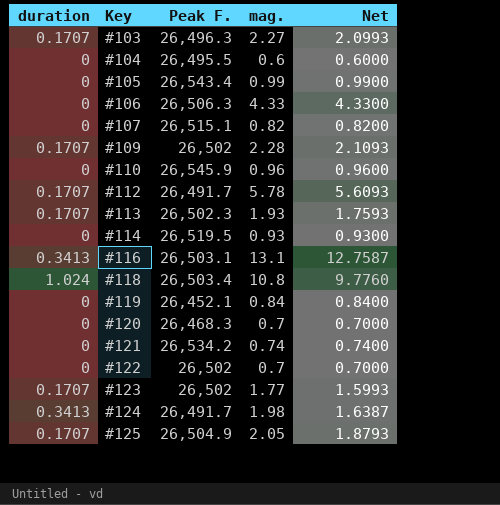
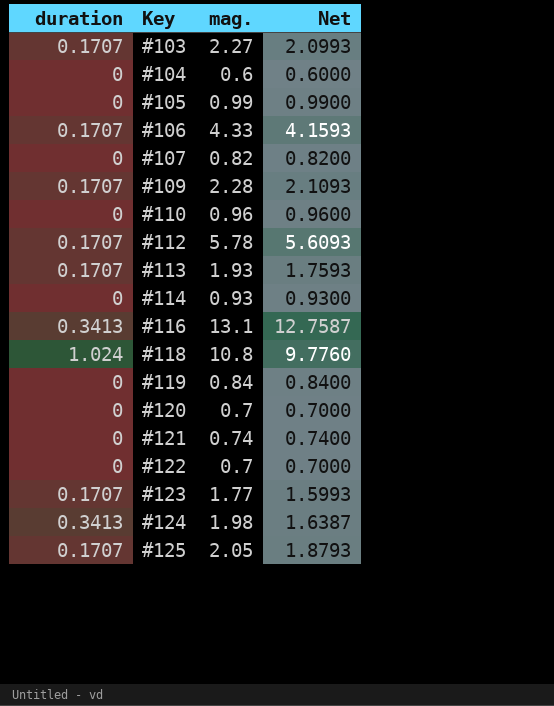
column Peak F. | position: 3 -> none
#106 | duration: 0 -> 0.1707
#106 | Net: 4.3300 -> 4.1593

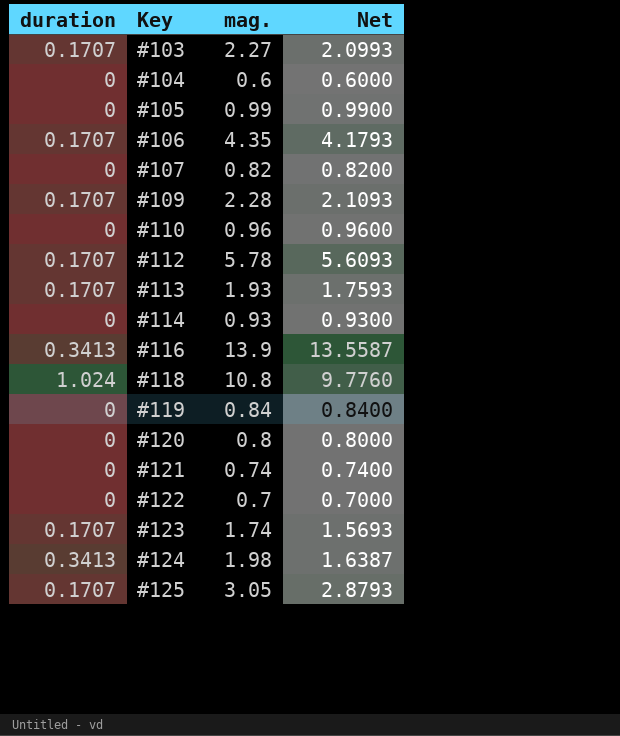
#106 | mag.: 4.33 -> 4.35
#106 | Net: 4.1593 -> 4.1793
#116 | mag.: 13.1 -> 13.9
#116 | Net: 12.7587 -> 13.5587
#120 | mag.: 0.7 -> 0.8
#120 | Net: 0.7000 -> 0.8000
#123 | mag.: 1.77 -> 1.74
#123 | Net: 1.5993 -> 1.5693
#125 | mag.: 2.05 -> 3.05
#125 | Net: 1.8793 -> 2.8793

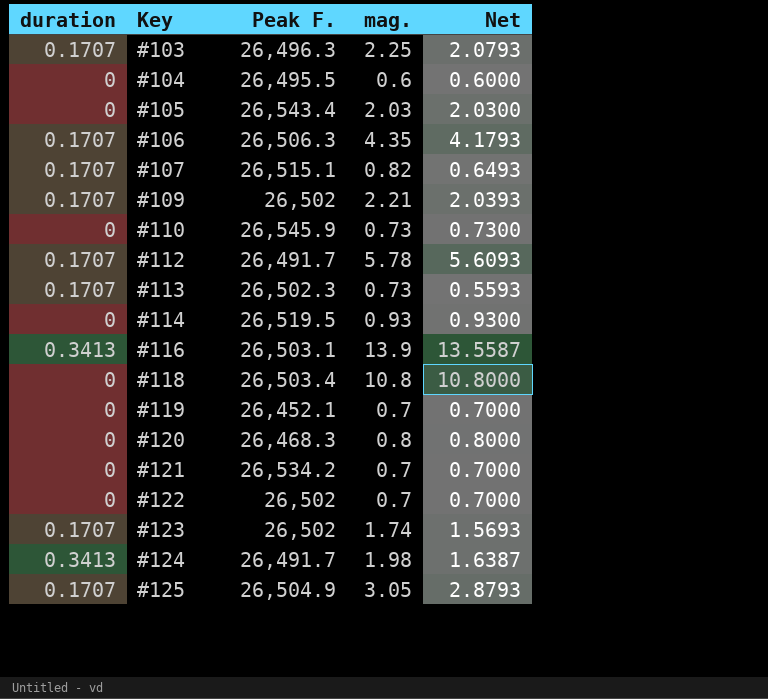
column Peak F. | position: none -> 3
#103 | mag.: 2.27 -> 2.25
#103 | Net: 2.0993 -> 2.0793
#105 | mag.: 0.99 -> 2.03
#105 | Net: 0.9900 -> 2.0300
#107 | duration: 0 -> 0.1707
#107 | Net: 0.8200 -> 0.6493
#109 | mag.: 2.28 -> 2.21
#109 | Net: 2.1093 -> 2.0393
#110 | mag.: 0.96 -> 0.73
#110 | Net: 0.9600 -> 0.7300
#113 | mag.: 1.93 -> 0.73
#113 | Net: 1.7593 -> 0.5593
#118 | duration: 1.024 -> 0
#118 | Net: 9.7760 -> 10.8000
#119 | mag.: 0.84 -> 0.7
#119 | Net: 0.8400 -> 0.7000
#121 | mag.: 0.74 -> 0.7
#121 | Net: 0.7400 -> 0.7000

